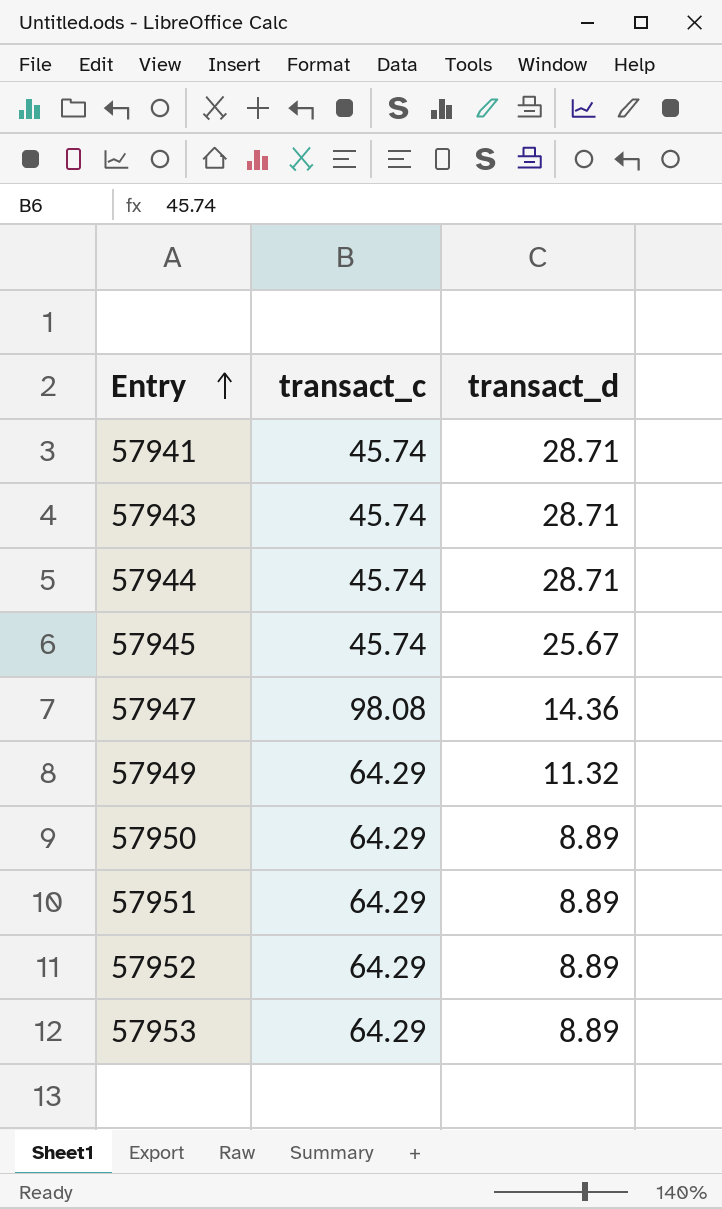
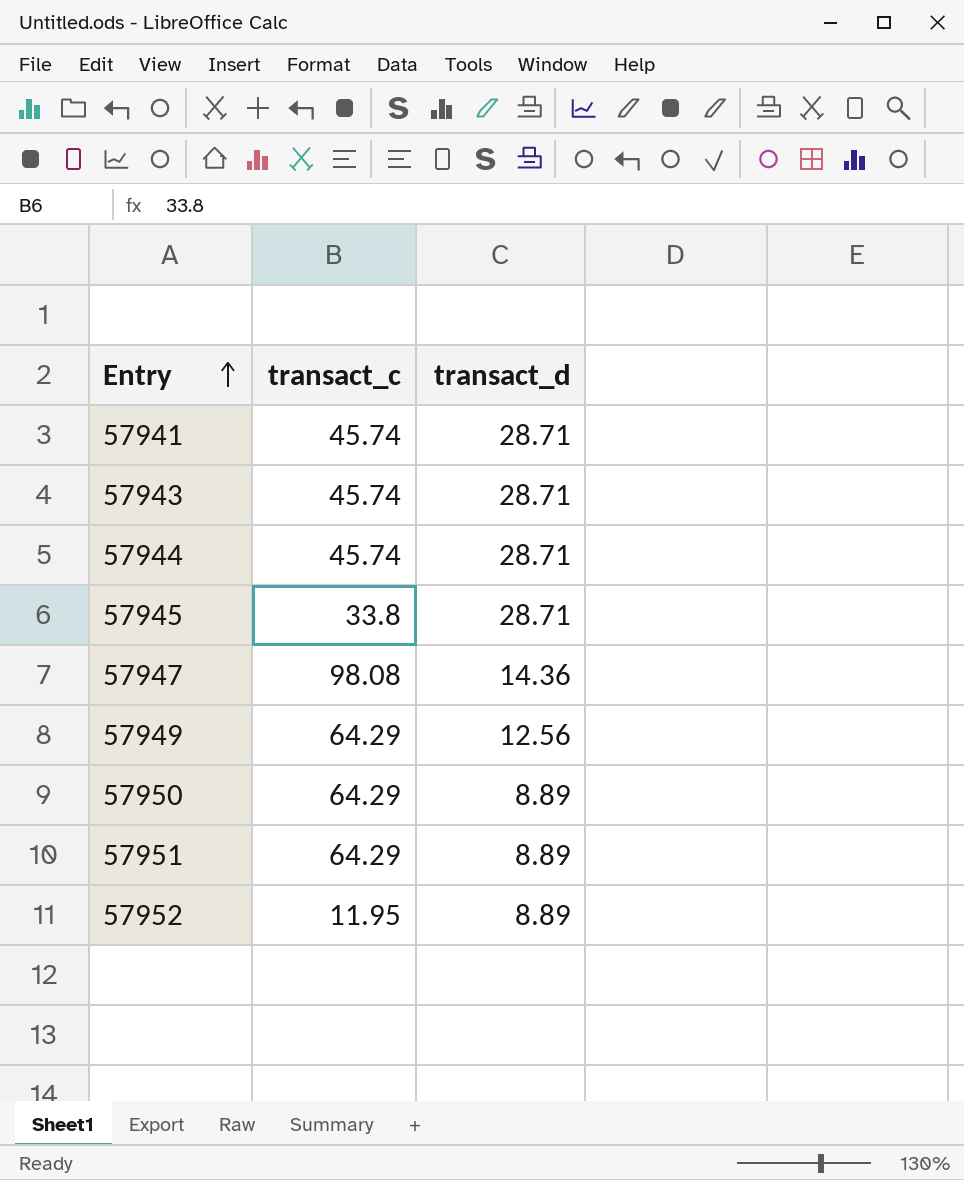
row 57953: 64.29 | 8.89 -> none
57945 | transact_c: 45.74 -> 33.8
57945 | transact_d: 25.67 -> 28.71
57949 | transact_d: 11.32 -> 12.56
57952 | transact_c: 64.29 -> 11.95

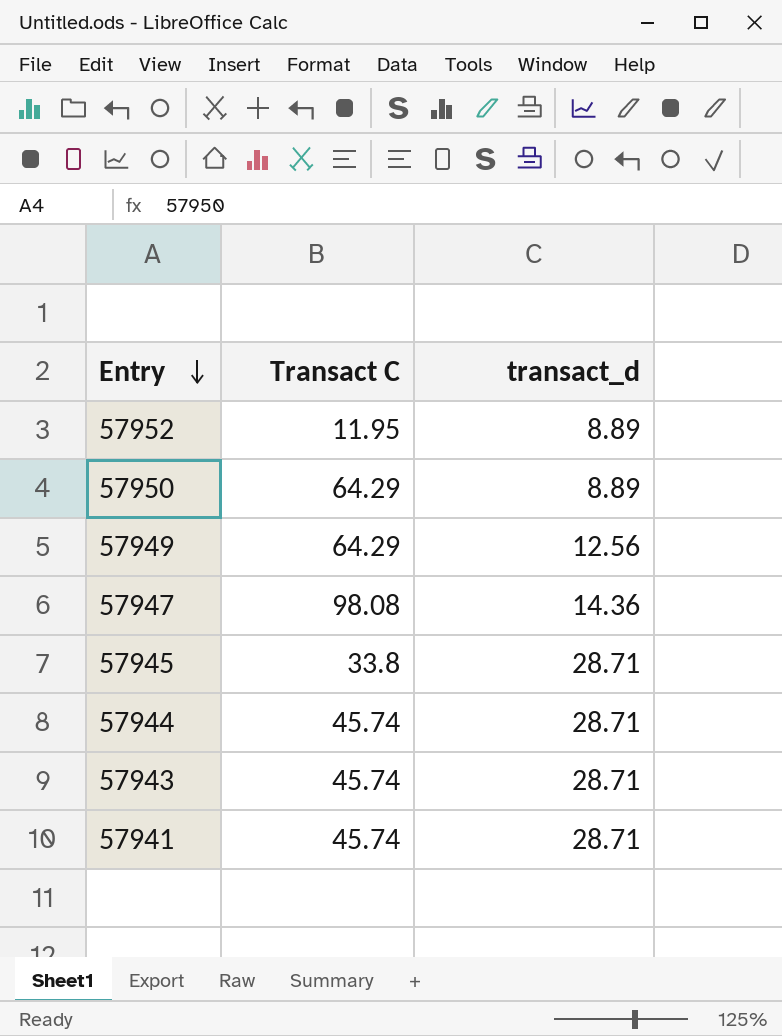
row order: Entry ascending -> Entry descending
column name: transact_c -> Transact C
row 57951: 64.29 | 8.89 -> none

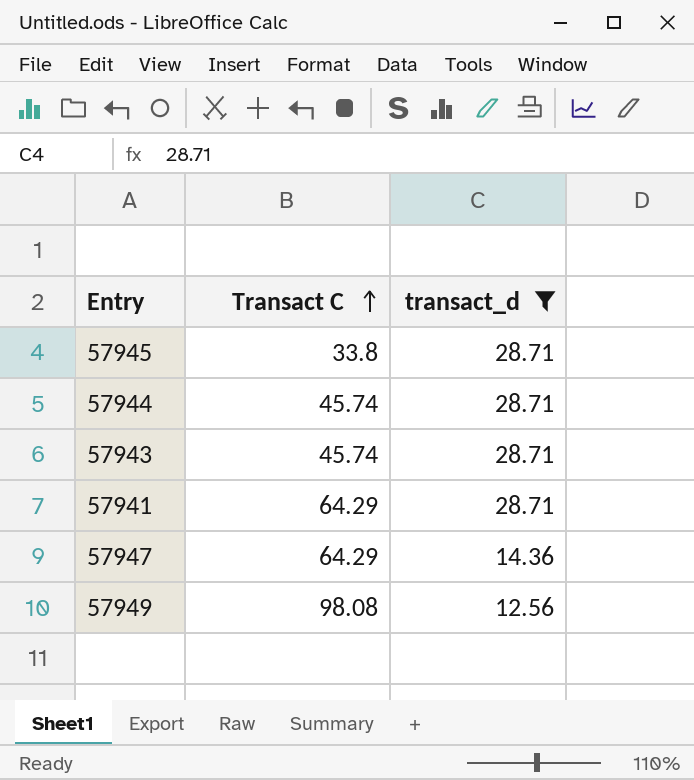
filter: none -> transact_d != 8.89
row order: Entry descending -> Transact C ascending
57941 | Transact C: 45.74 -> 64.29
57947 | Transact C: 98.08 -> 64.29
57949 | Transact C: 64.29 -> 98.08

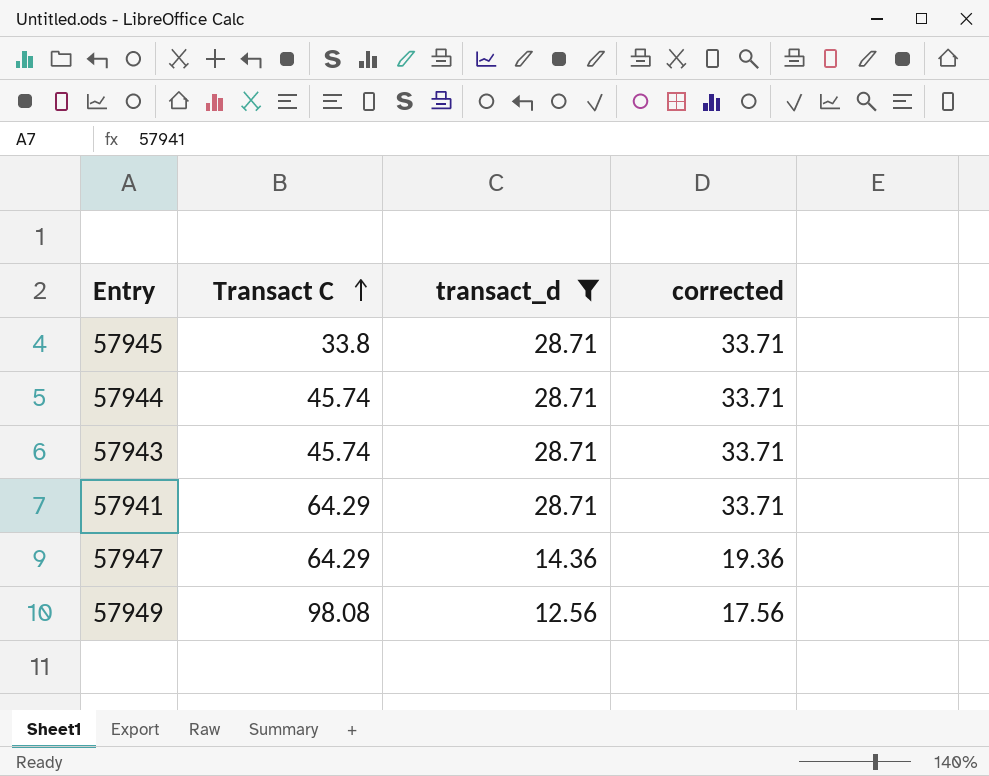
column corrected | formula: none -> [transact_d] + 5

